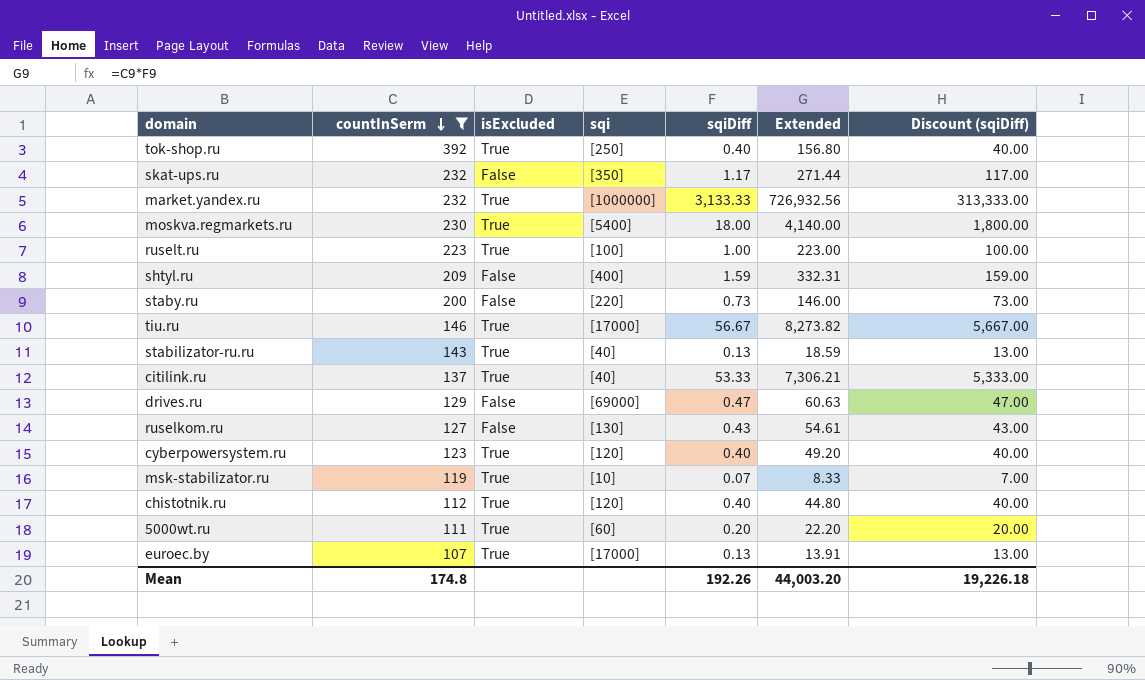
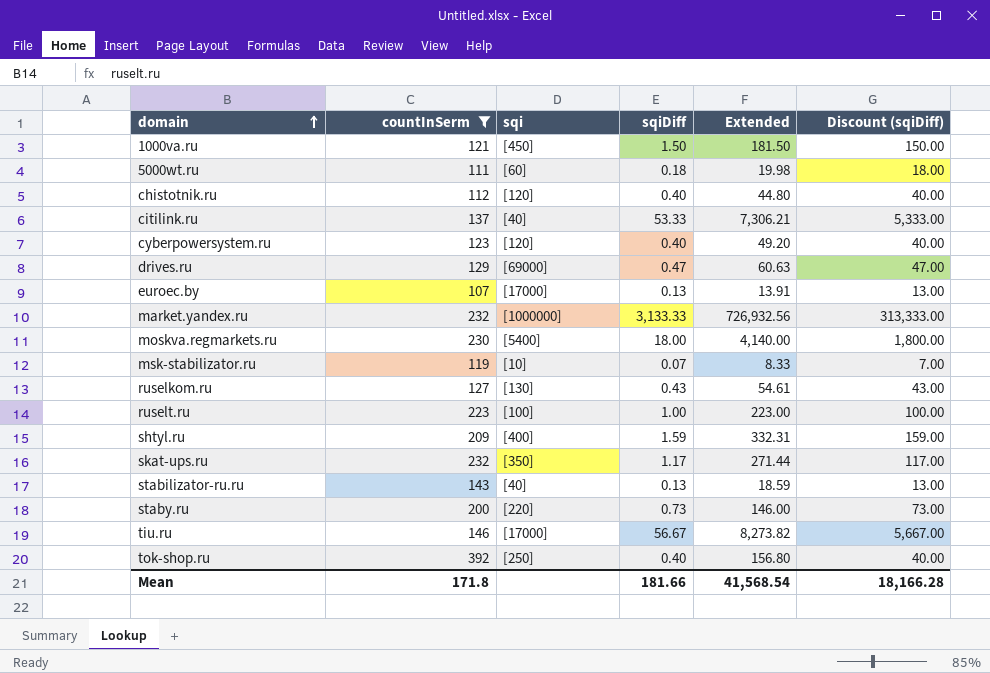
row order: countInSerm descending -> domain ascending
column isExcluded | position: 3 -> none
row 1000va.ru: none -> 121 | [450] | 1.50 | 181.50 | 150.00
5000wt.ru | sqiDiff: 0.20 -> 0.18
5000wt.ru | Extended: 22.20 -> 19.98
5000wt.ru | Discount (sqiDiff): 20.00 -> 18.00
Mean | countInSerm: 174.8 -> 171.8
Mean | sqiDiff: 192.26 -> 181.66
Mean | Extended: 44,003.20 -> 41,568.54
Mean | Discount (sqiDiff): 19,226.18 -> 18,166.28

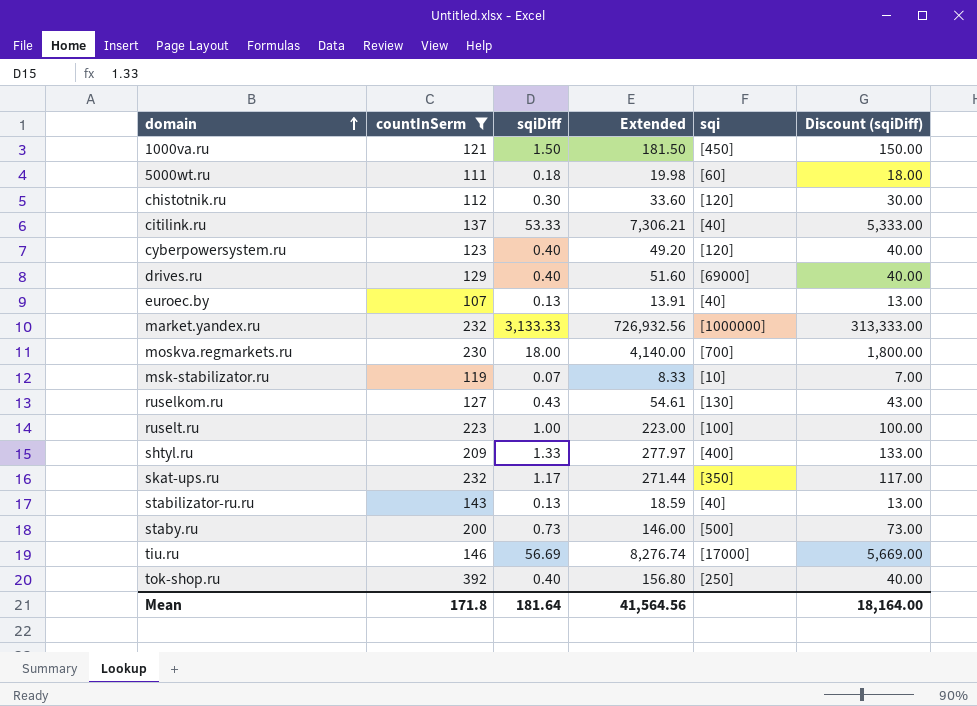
column sqi | position: 3 -> 5
chistotnik.ru | sqiDiff: 0.40 -> 0.30
chistotnik.ru | Extended: 44.80 -> 33.60
chistotnik.ru | Discount (sqiDiff): 40.00 -> 30.00
drives.ru | sqiDiff: 0.47 -> 0.40
drives.ru | Extended: 60.63 -> 51.60
drives.ru | Discount (sqiDiff): 47.00 -> 40.00
euroec.by | sqi: [17000] -> [40]
moskva.regmarkets.ru | sqi: [5400] -> [700]
shtyl.ru | sqiDiff: 1.59 -> 1.33
shtyl.ru | Extended: 332.31 -> 277.97
shtyl.ru | Discount (sqiDiff): 159.00 -> 133.00
staby.ru | sqi: [220] -> [500]
tiu.ru | sqiDiff: 56.67 -> 56.69
tiu.ru | Extended: 8,273.82 -> 8,276.74
tiu.ru | Discount (sqiDiff): 5,667.00 -> 5,669.00
Mean | sqiDiff: 181.66 -> 181.64
Mean | Extended: 41,568.54 -> 41,564.56
Mean | Discount (sqiDiff): 18,166.28 -> 18,164.00

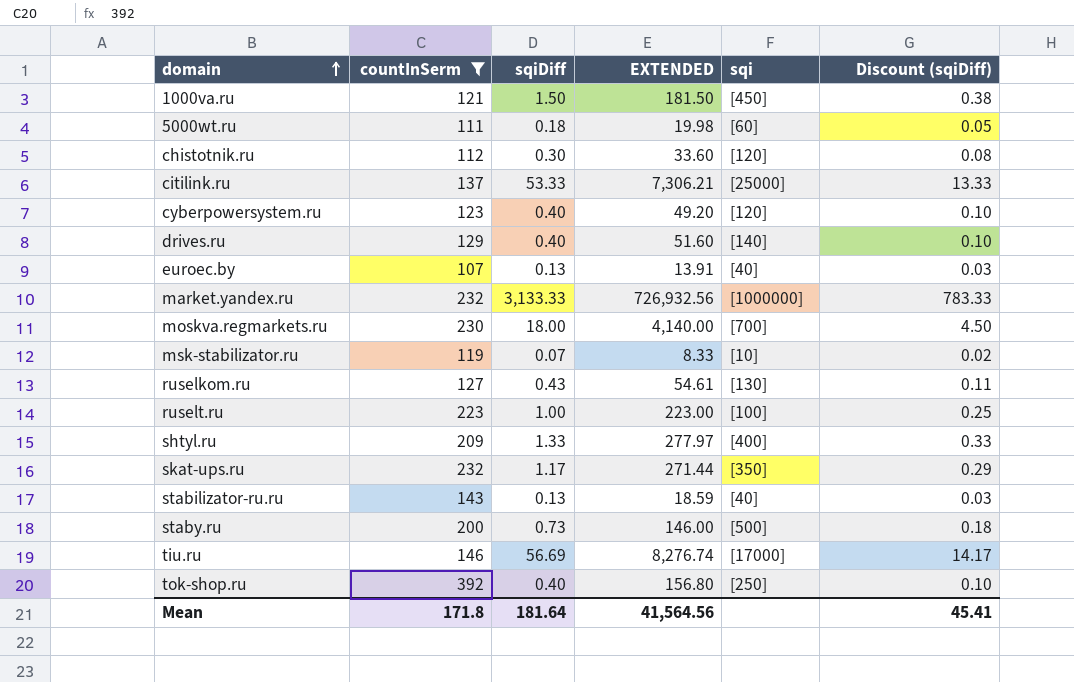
column name: Extended -> EXTENDED
column Discount (sqiDiff) | formula: [sqiDiff] * 100 -> [sqiDiff] * 0.25
citilink.ru | sqi: [40] -> [25000]
drives.ru | sqi: [69000] -> [140]
Mean | Discount (sqiDiff): 18,164.00 -> 45.41

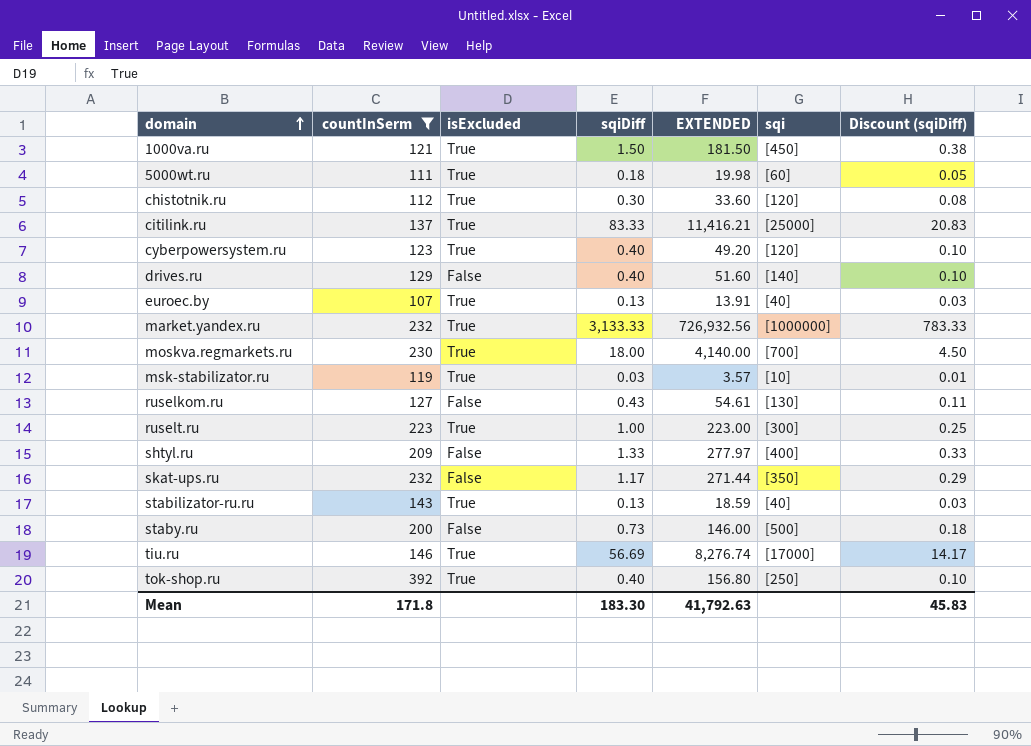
column isExcluded | position: none -> 3
citilink.ru | sqiDiff: 53.33 -> 83.33
citilink.ru | EXTENDED: 7,306.21 -> 11,416.21
citilink.ru | Discount (sqiDiff): 13.33 -> 20.83
msk-stabilizator.ru | sqiDiff: 0.07 -> 0.03
msk-stabilizator.ru | EXTENDED: 8.33 -> 3.57
msk-stabilizator.ru | Discount (sqiDiff): 0.02 -> 0.01
ruselt.ru | sqi: [100] -> [300]
Mean | sqiDiff: 181.64 -> 183.30
Mean | EXTENDED: 41,564.56 -> 41,792.63
Mean | Discount (sqiDiff): 45.41 -> 45.83

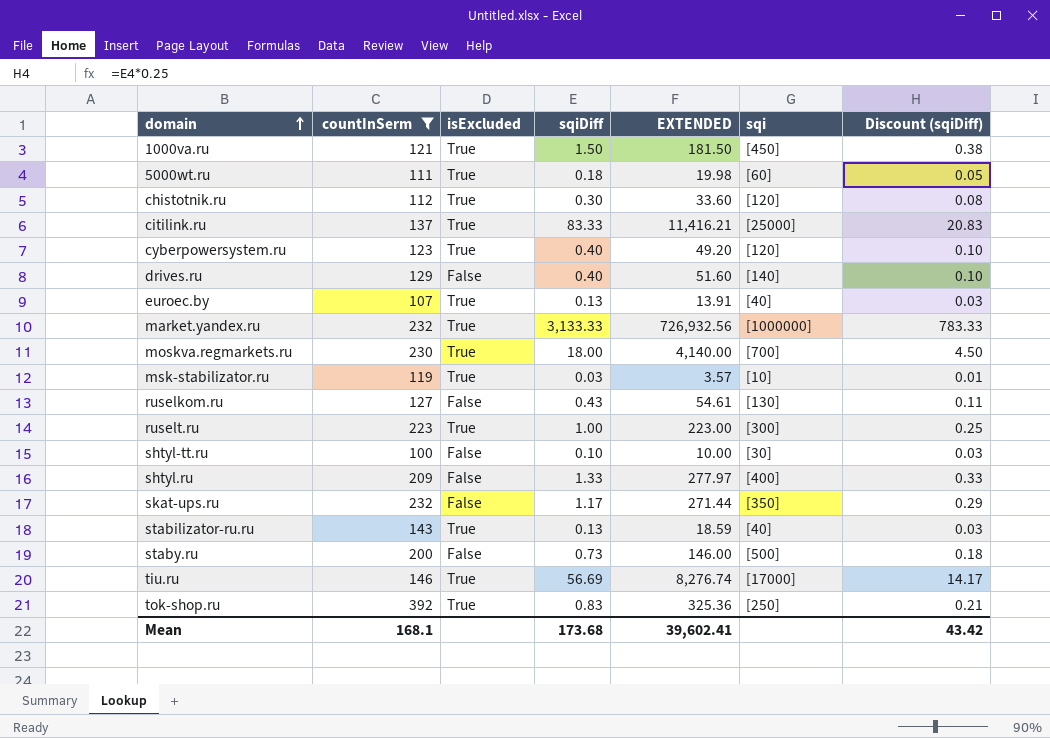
row shtyl-tt.ru: none -> 100 | False | 0.10 | 10.00 | [30] | 0.03
tok-shop.ru | sqiDiff: 0.40 -> 0.83
tok-shop.ru | EXTENDED: 156.80 -> 325.36
tok-shop.ru | Discount (sqiDiff): 0.10 -> 0.21
Mean | countInSerm: 171.8 -> 168.1
Mean | sqiDiff: 183.30 -> 173.68
Mean | EXTENDED: 41,792.63 -> 39,602.41
Mean | Discount (sqiDiff): 45.83 -> 43.42

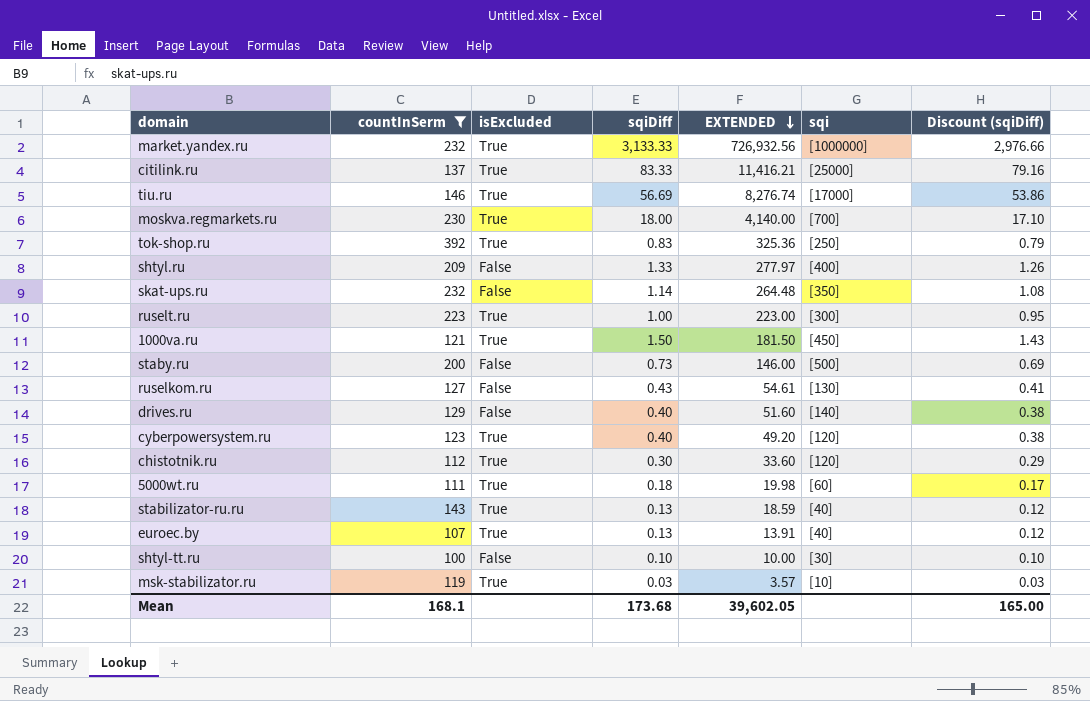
row order: domain ascending -> EXTENDED descending
column Discount (sqiDiff) | formula: [sqiDiff] * 0.25 -> [sqiDiff] * 0.95
skat-ups.ru | sqiDiff: 1.17 -> 1.14
skat-ups.ru | EXTENDED: 271.44 -> 264.48
Mean | EXTENDED: 39,602.41 -> 39,602.05
Mean | Discount (sqiDiff): 43.42 -> 165.00

